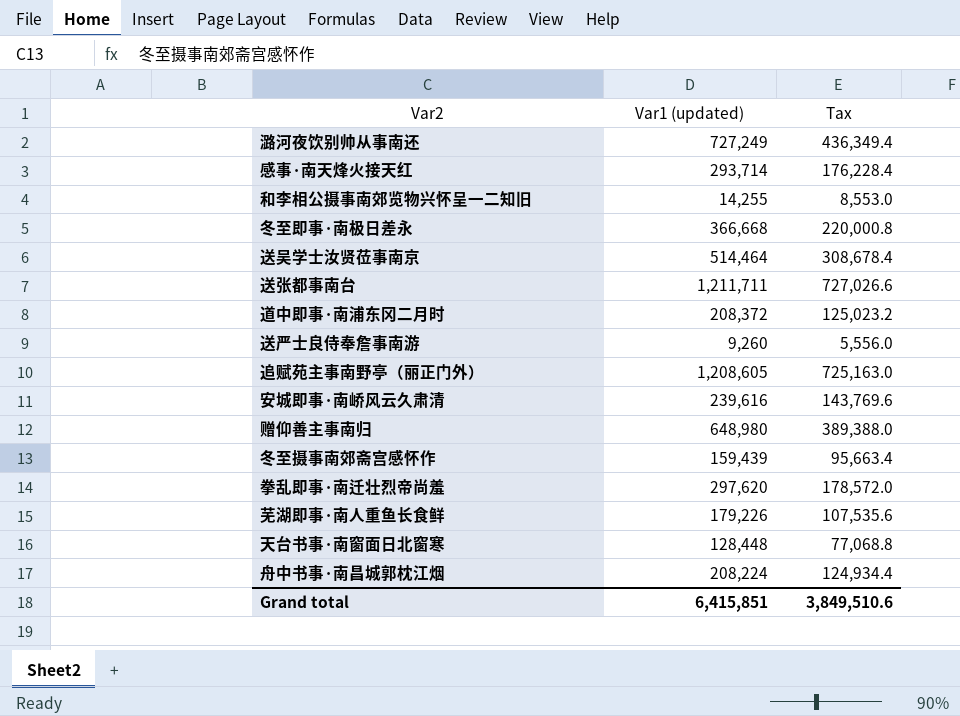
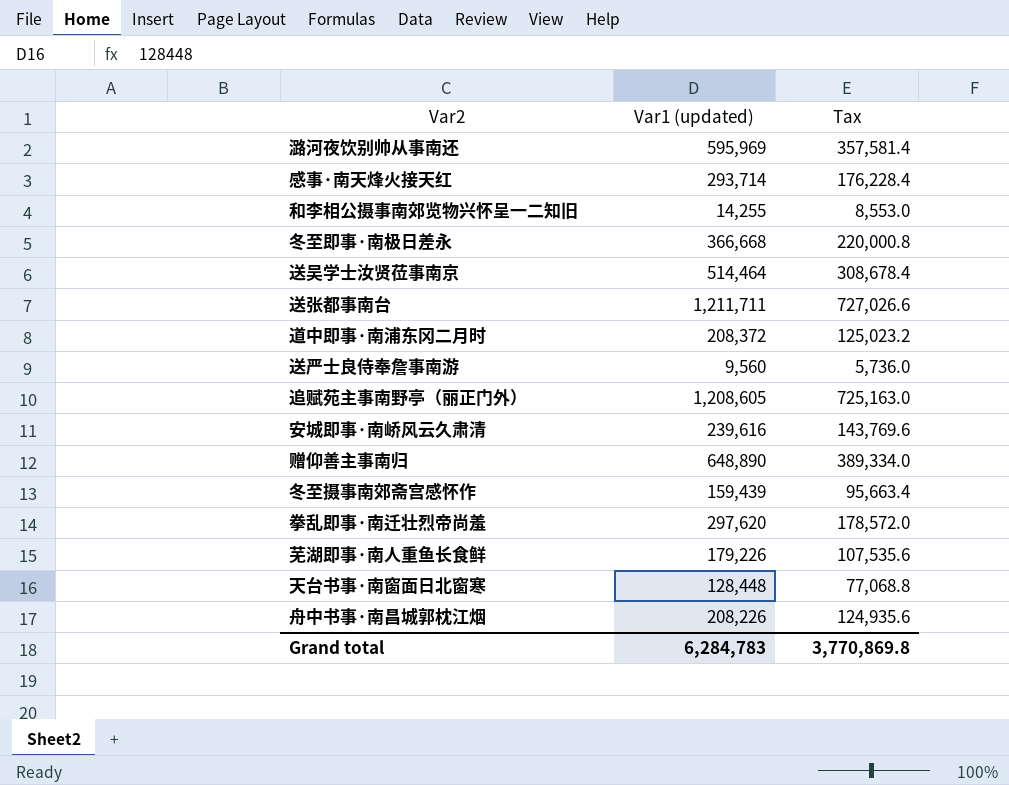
潞河夜饮别帅从事南还 | Var1 (updated): 727,249 -> 595,969
潞河夜饮别帅从事南还 | Tax: 436,349.4 -> 357,581.4
送严士良侍奉詹事南游 | Var1 (updated): 9,260 -> 9,560
送严士良侍奉詹事南游 | Tax: 5,556.0 -> 5,736.0
赠仰善主事南归 | Var1 (updated): 648,980 -> 648,890
赠仰善主事南归 | Tax: 389,388.0 -> 389,334.0
舟中书事·南昌城郭枕江烟 | Var1 (updated): 208,224 -> 208,226
舟中书事·南昌城郭枕江烟 | Tax: 124,934.4 -> 124,935.6
Grand total | Var1 (updated): 6,415,851 -> 6,284,783
Grand total | Tax: 3,849,510.6 -> 3,770,869.8

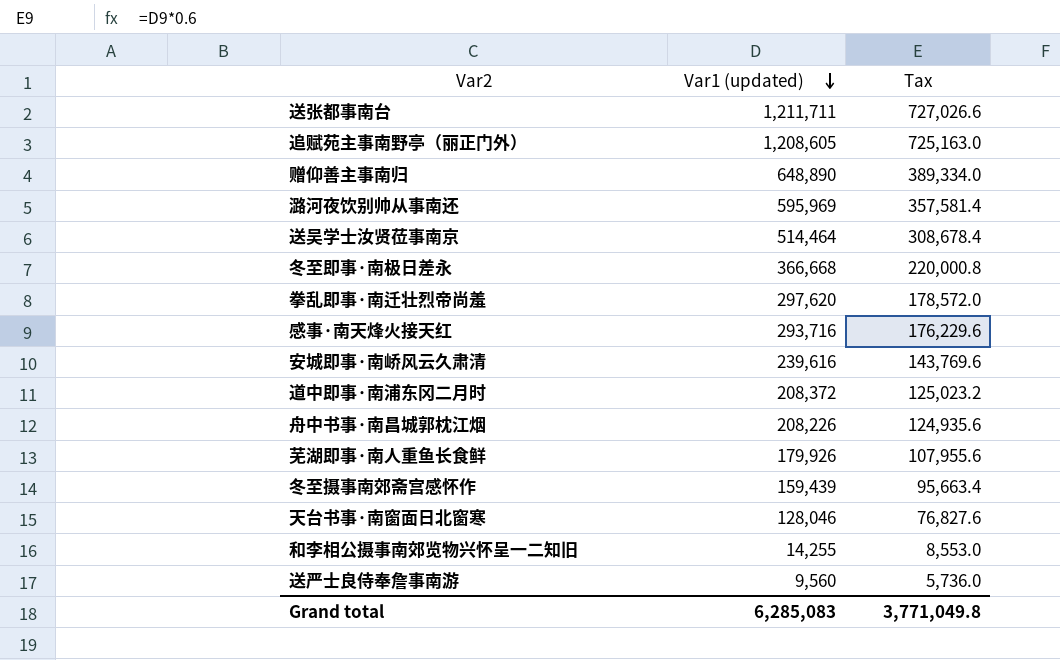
row order: none -> Var1 (updated) descending
感事·南天烽火接天红 | Var1 (updated): 293,714 -> 293,716
感事·南天烽火接天红 | Tax: 176,228.4 -> 176,229.6
芜湖即事·南人重鱼长食鲜 | Var1 (updated): 179,226 -> 179,926
芜湖即事·南人重鱼长食鲜 | Tax: 107,535.6 -> 107,955.6
天台书事·南窗面日北窗寒 | Var1 (updated): 128,448 -> 128,046
天台书事·南窗面日北窗寒 | Tax: 77,068.8 -> 76,827.6
Grand total | Var1 (updated): 6,284,783 -> 6,285,083
Grand total | Tax: 3,770,869.8 -> 3,771,049.8

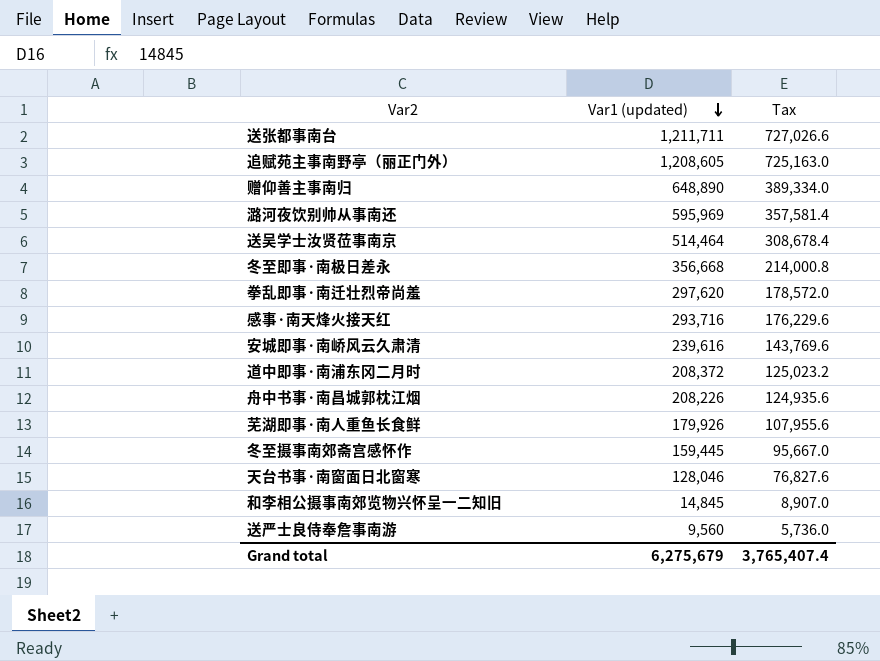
冬至即事·南极日差永 | Var1 (updated): 366,668 -> 356,668
冬至即事·南极日差永 | Tax: 220,000.8 -> 214,000.8
冬至摄事南郊斋宫感怀作 | Var1 (updated): 159,439 -> 159,445
冬至摄事南郊斋宫感怀作 | Tax: 95,663.4 -> 95,667.0
和李相公摄事南郊览物兴怀呈一二知旧 | Var1 (updated): 14,255 -> 14,845
和李相公摄事南郊览物兴怀呈一二知旧 | Tax: 8,553.0 -> 8,907.0
Grand total | Var1 (updated): 6,285,083 -> 6,275,679
Grand total | Tax: 3,771,049.8 -> 3,765,407.4

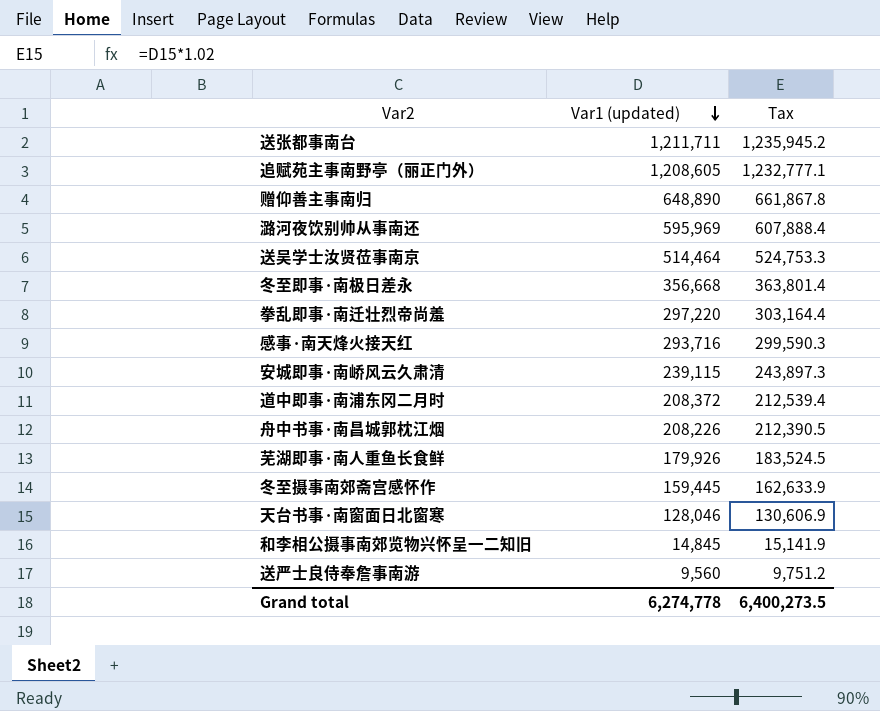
column Tax | formula: [Var1 (updated)] * 0.6 -> [Var1 (updated)] * 1.02
拳乱即事·南迁壮烈帝尚羞 | Var1 (updated): 297,620 -> 297,220
安城即事·南峤风云久肃清 | Var1 (updated): 239,616 -> 239,115
Grand total | Var1 (updated): 6,275,679 -> 6,274,778
Grand total | Tax: 3,765,407.4 -> 6,400,273.5

